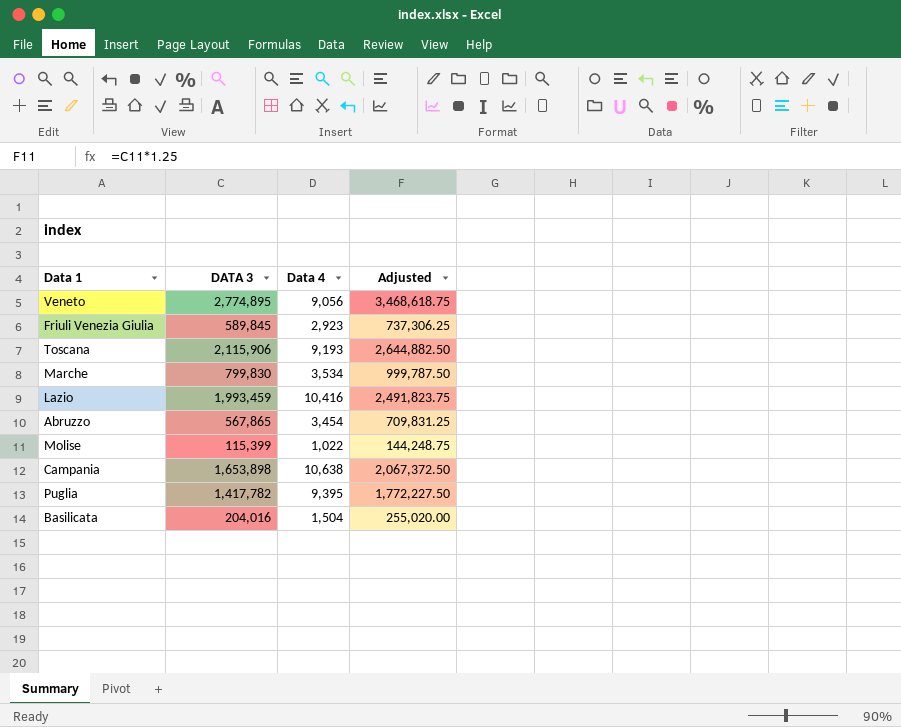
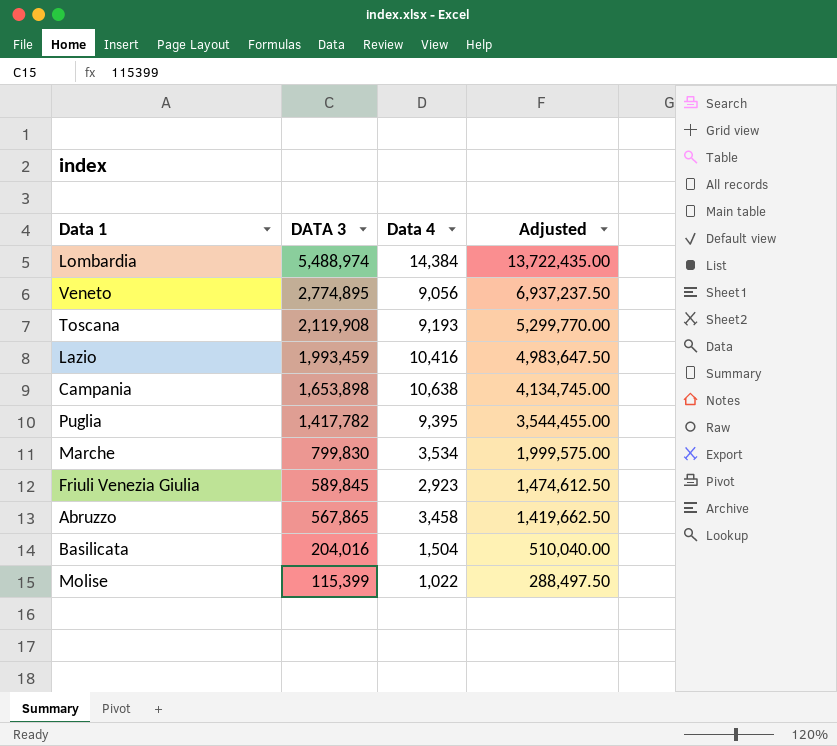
row order: none -> DATA 3 descending
column Adjusted | formula: [DATA 3] * 1.25 -> [DATA 3] * 2.5
row Lombardia: none -> 5,488,974 | 14,384 | 13,722,435.00
Toscana | DATA 3: 2,115,906 -> 2,119,908
Abruzzo | Data 4: 3,454 -> 3,458

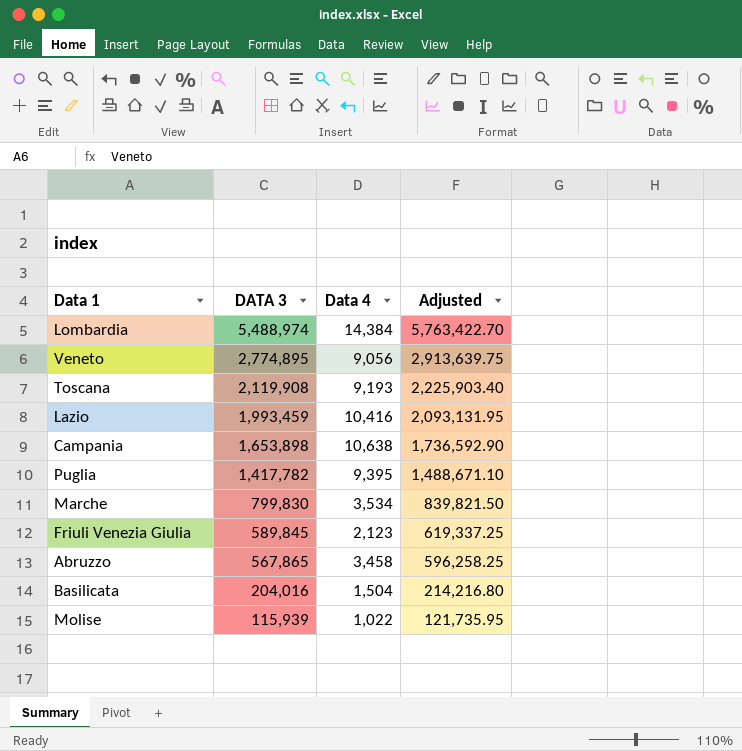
column Adjusted | formula: [DATA 3] * 2.5 -> [DATA 3] * 1.05
Friuli Venezia Giulia | Data 4: 2,923 -> 2,123
Molise | DATA 3: 115,399 -> 115,939

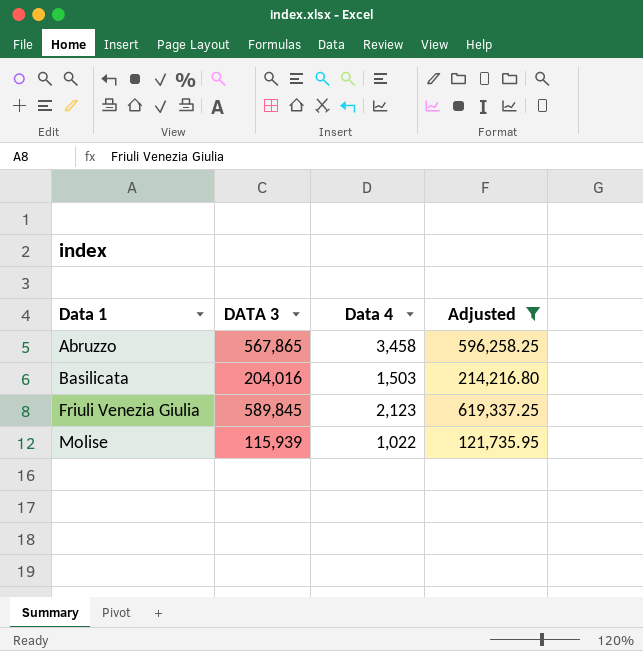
filter: none -> Adjusted <= 619,337.25
row order: DATA 3 descending -> Data 1 ascending
Basilicata | Data 4: 1,504 -> 1,503

